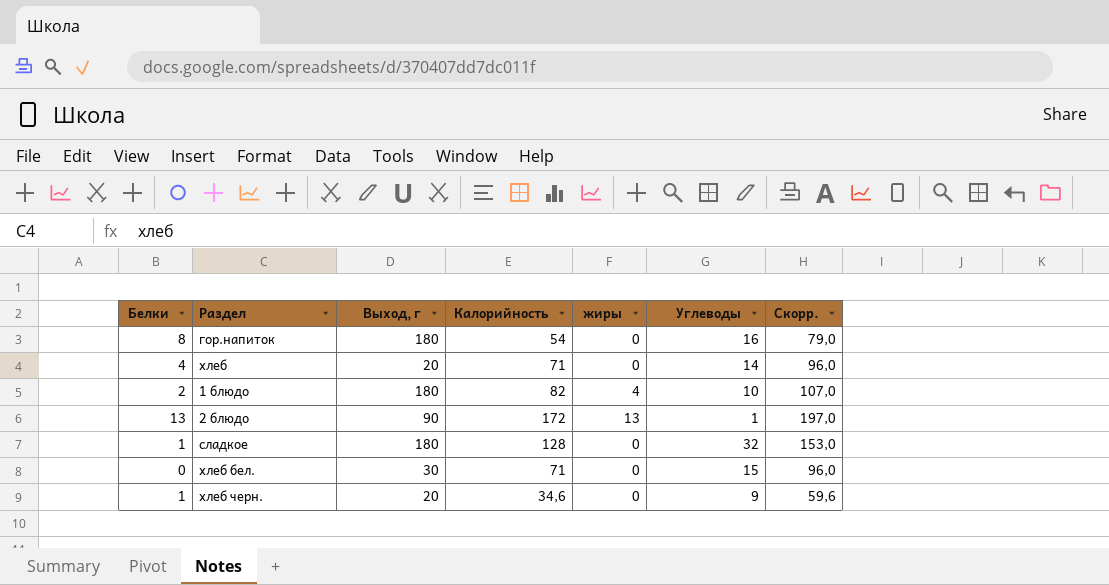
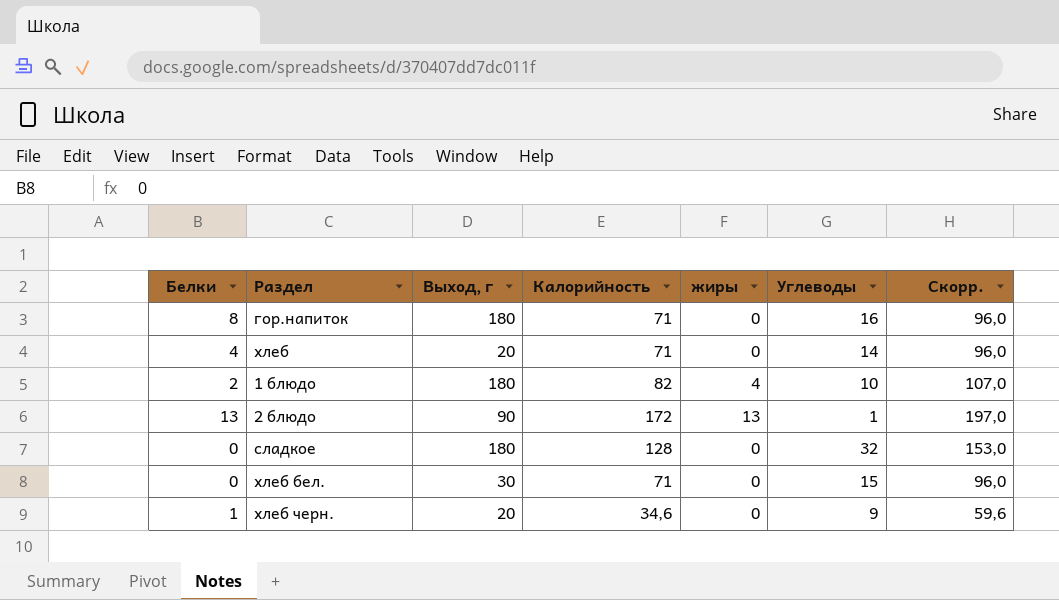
гор.напиток | Калорийность: 54 -> 71
гор.напиток | Скорр.: 79,0 -> 96,0
сладкое | Белки: 1 -> 0

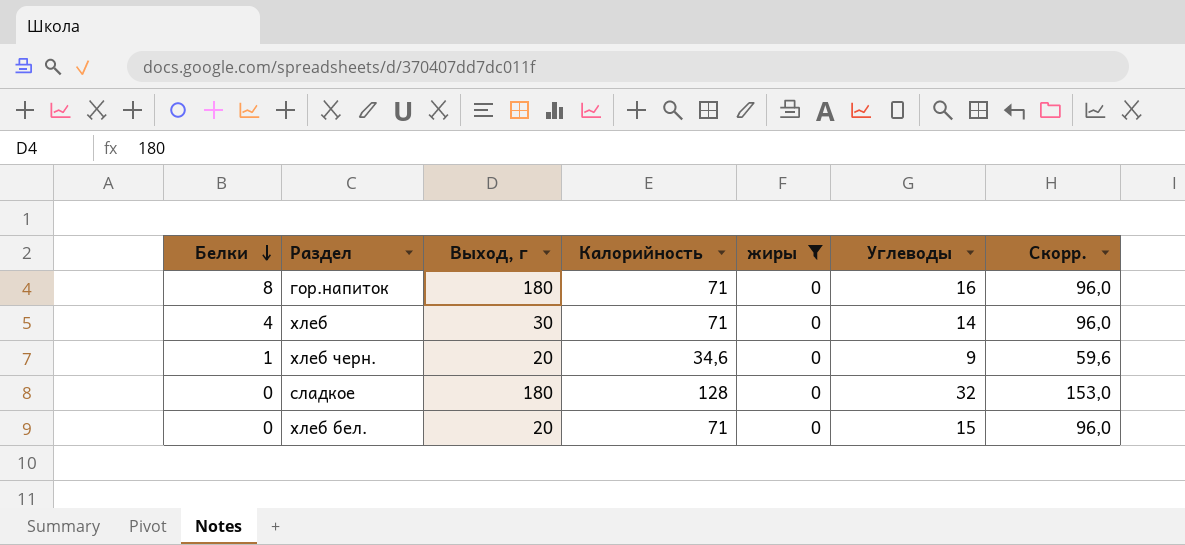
filter: none -> жиры = 0
row order: none -> Белки descending
хлеб | Выход, г: 20 -> 30
хлеб бел. | Выход, г: 30 -> 20

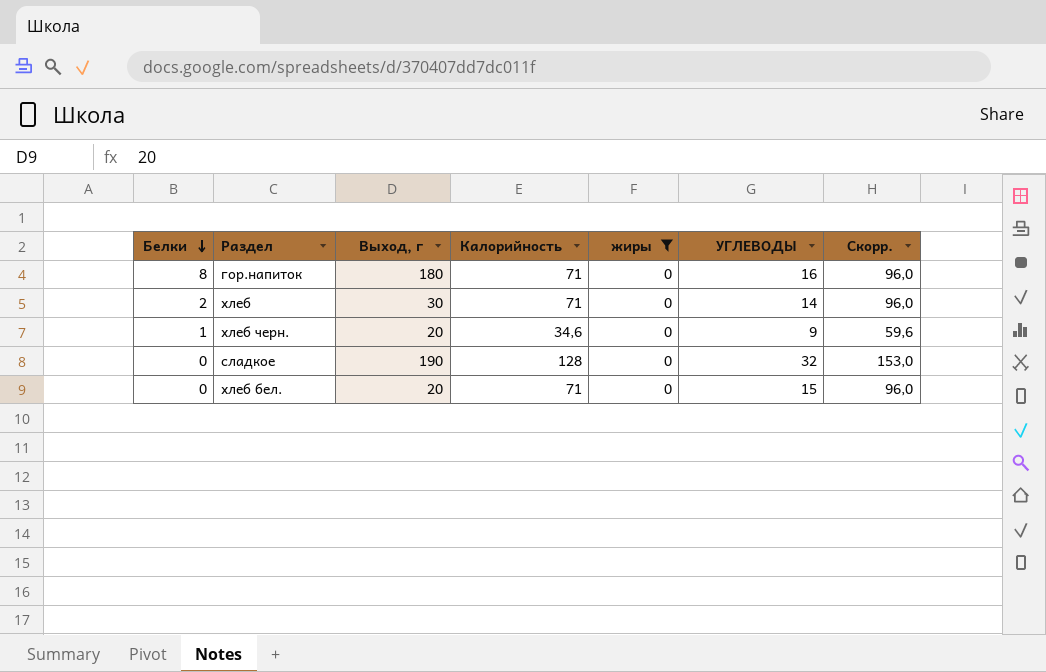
column name: Углеводы -> УГЛЕВОДЫ
хлеб | Белки: 4 -> 2
сладкое | Выход, г: 180 -> 190

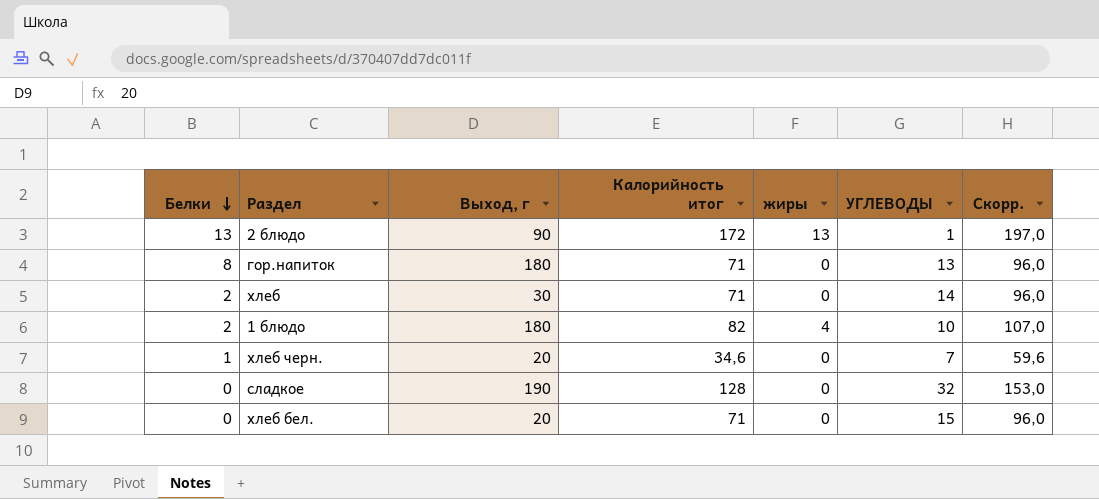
filter: жиры = 0 -> none
column name: Калорийность -> Калорийность итог
гор.напиток | УГЛЕВОДЫ: 16 -> 13
хлеб черн. | УГЛЕВОДЫ: 9 -> 7

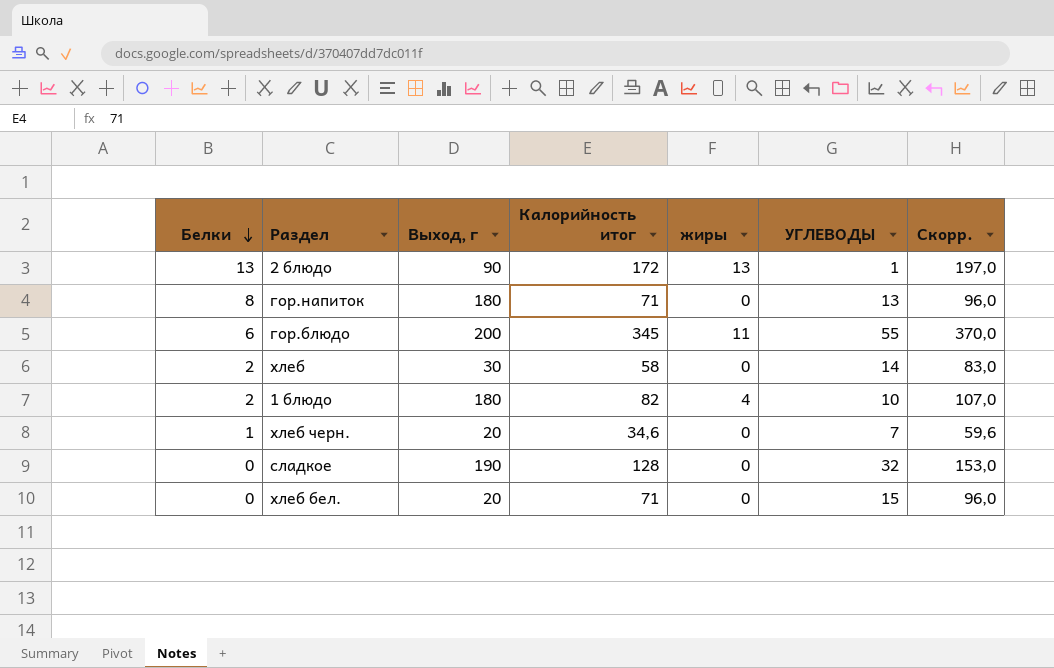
row гор.блюдо: none -> 6 | 200 | 345 | 11 | 55 | 370,0
хлеб | Калорийность итог: 71 -> 58
хлеб | Скорр.: 96,0 -> 83,0

